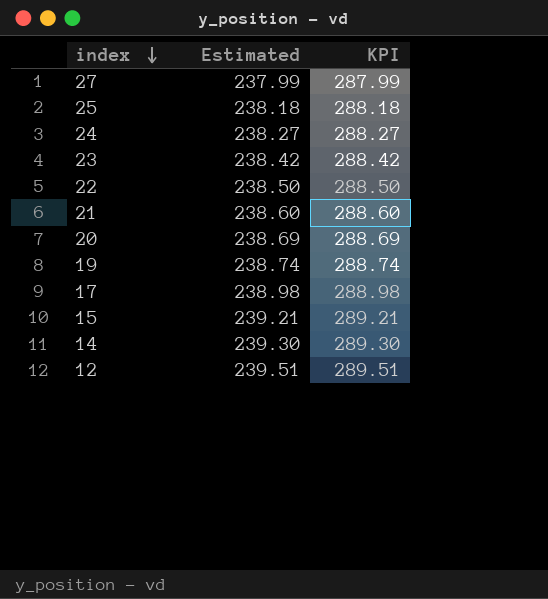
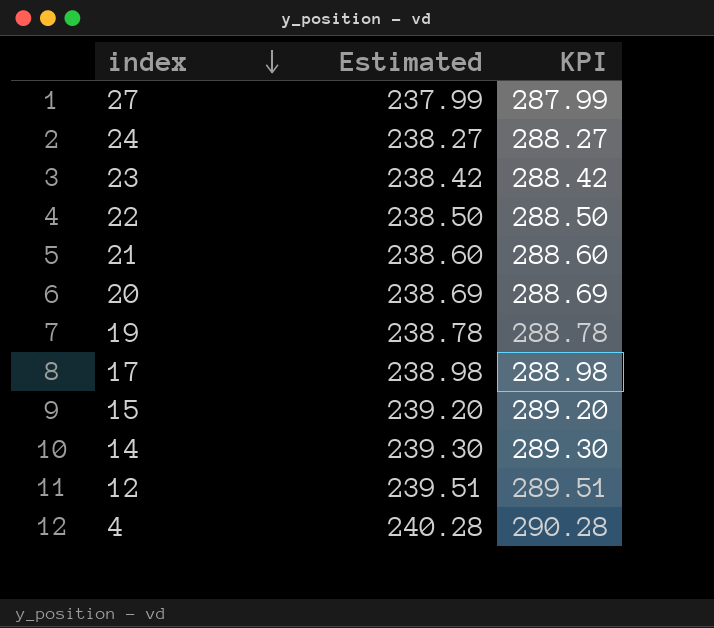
row 25: 238.18 | 288.18 -> none
19 | Estimated: 238.74 -> 238.78
19 | KPI: 288.74 -> 288.78
15 | Estimated: 239.21 -> 239.20
15 | KPI: 289.21 -> 289.20
row 4: none -> 240.28 | 290.28

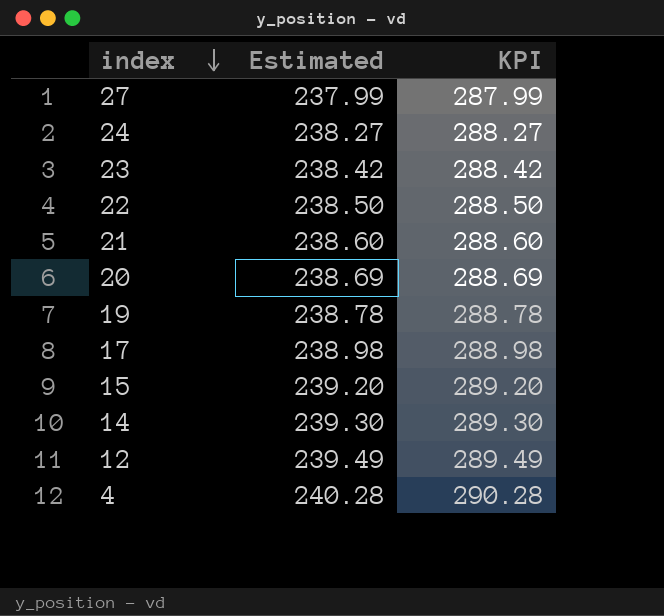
12 | Estimated: 239.51 -> 239.49
12 | KPI: 289.51 -> 289.49

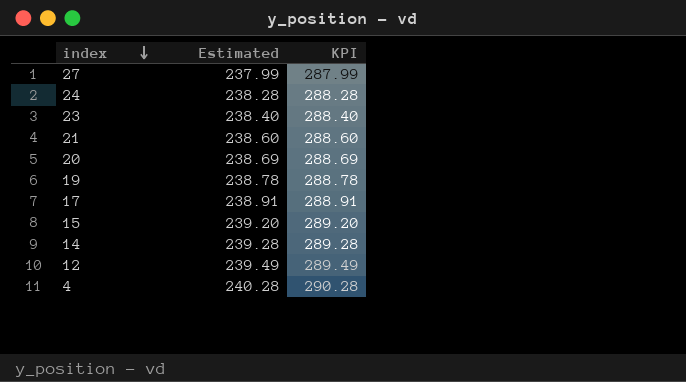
row 22: 238.50 | 288.50 -> none
24 | Estimated: 238.27 -> 238.28
24 | KPI: 288.27 -> 288.28
23 | Estimated: 238.42 -> 238.40
23 | KPI: 288.42 -> 288.40
17 | Estimated: 238.98 -> 238.91
17 | KPI: 288.98 -> 288.91
14 | Estimated: 239.30 -> 239.28
14 | KPI: 289.30 -> 289.28

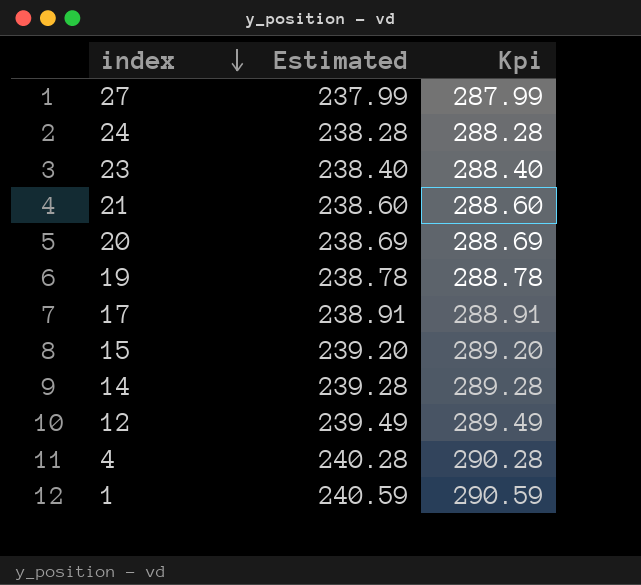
column name: KPI -> Kpi
row 1: none -> 240.59 | 290.59

